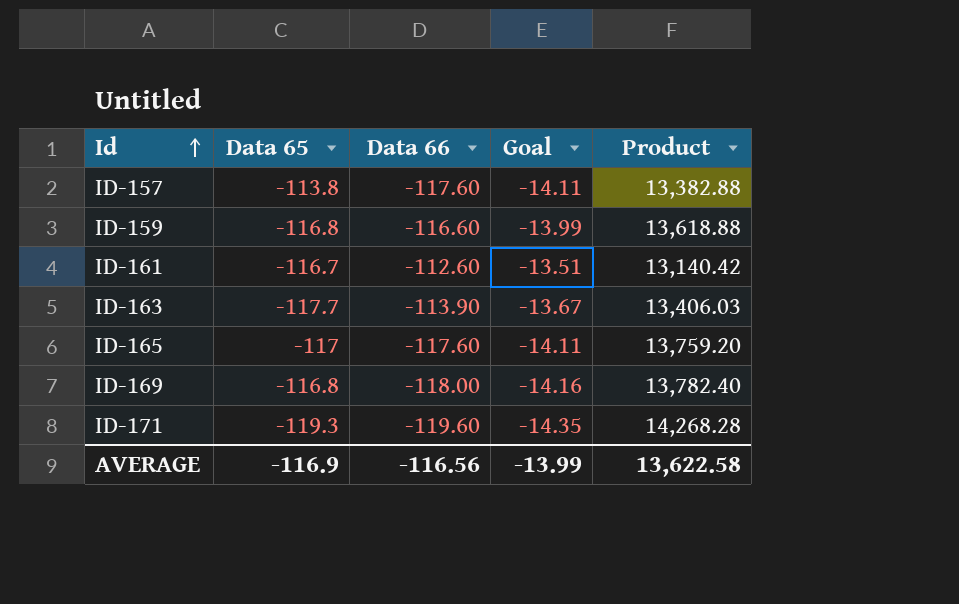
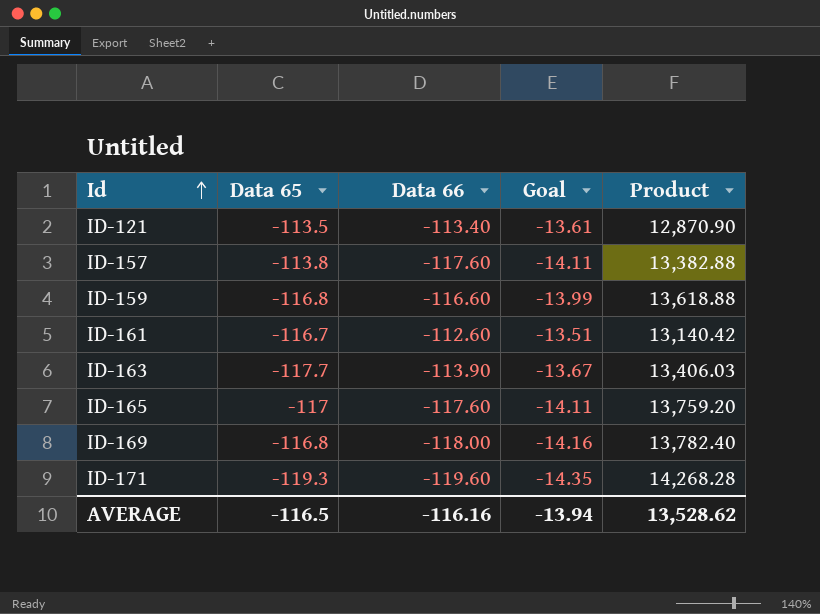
row ID-121: none -> -113.5 | -113.40 | -13.61 | 12,870.90
AVERAGE | Data 65: -116.9 -> -116.5
AVERAGE | Data 66: -116.56 -> -116.16
AVERAGE | Goal: -13.99 -> -13.94
AVERAGE | Product: 13,622.58 -> 13,528.62

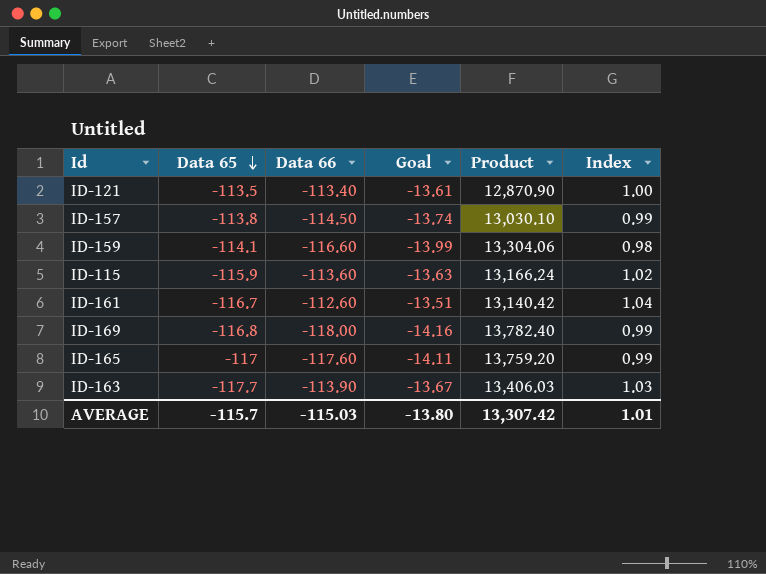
row order: Id ascending -> Data 65 descending
column Index | formula: none -> [Data 65] / [Data 66]
row ID-171: -119.3 | -119.60 | -14.35 | 14,268.28 -> none
ID-157 | Data 66: -117.60 -> -114.50
ID-157 | Goal: -14.11 -> -13.74
ID-157 | Product: 13,382.88 -> 13,030.10
ID-159 | Data 65: -116.8 -> -114.1
ID-159 | Product: 13,618.88 -> 13,304.06
row ID-115: none -> -115.9 | -113.60 | -13.63 | 13,166.24 | 1.02
AVERAGE | Data 65: -116.5 -> -115.7
AVERAGE | Data 66: -116.16 -> -115.03
AVERAGE | Goal: -13.94 -> -13.80
AVERAGE | Product: 13,528.62 -> 13,307.42

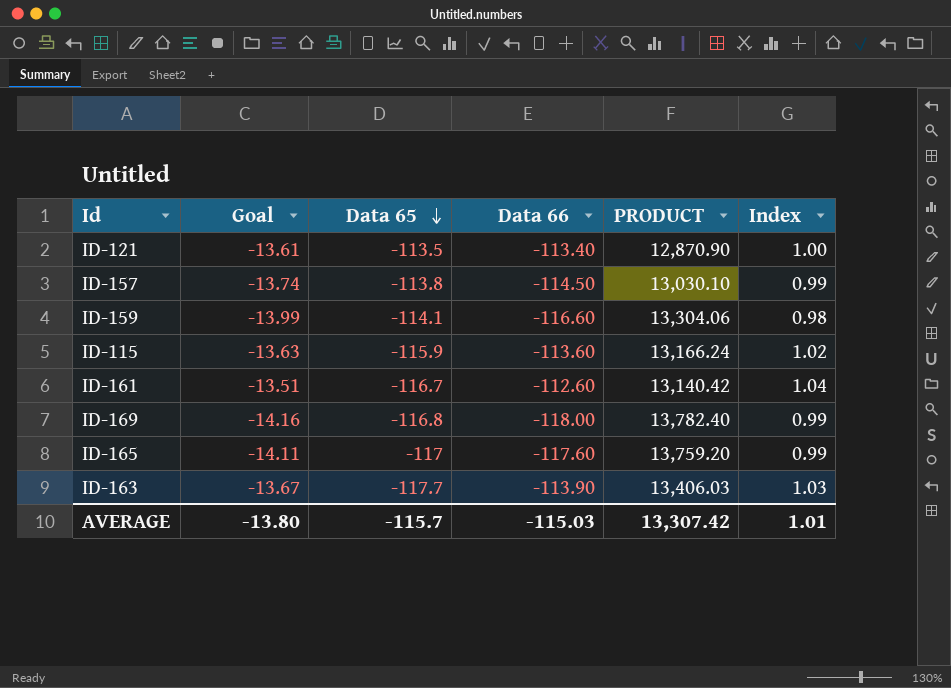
column Goal | position: 4 -> 2
column name: Product -> PRODUCT

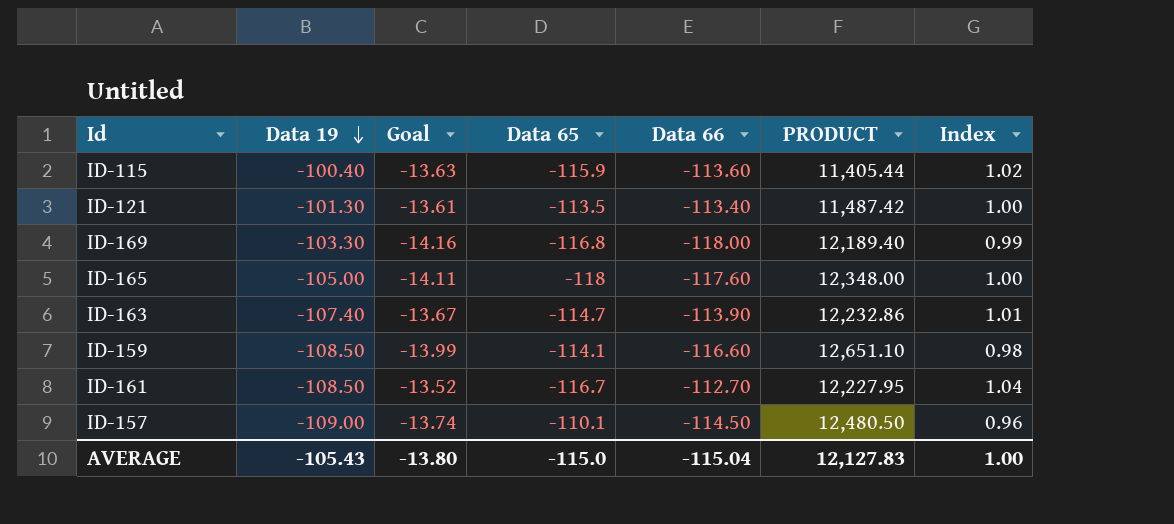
row order: Data 65 descending -> Data 19 descending
column Data 19 | position: none -> 2
column PRODUCT | formula: [Data 65] * [Data 66] -> [Data 19] * [Data 66]
ID-165 | Data 65: -117 -> -118
ID-165 | Index: 0.99 -> 1.00
ID-163 | Data 65: -117.7 -> -114.7
ID-163 | Index: 1.03 -> 1.01
ID-161 | Goal: -13.51 -> -13.52
ID-161 | Data 66: -112.60 -> -112.70
ID-157 | Data 65: -113.8 -> -110.1
ID-157 | Index: 0.99 -> 0.96
AVERAGE | Data 65: -115.7 -> -115.0
AVERAGE | Data 66: -115.03 -> -115.04
AVERAGE | PRODUCT: 13,307.42 -> 12,127.83
AVERAGE | Index: 1.01 -> 1.00

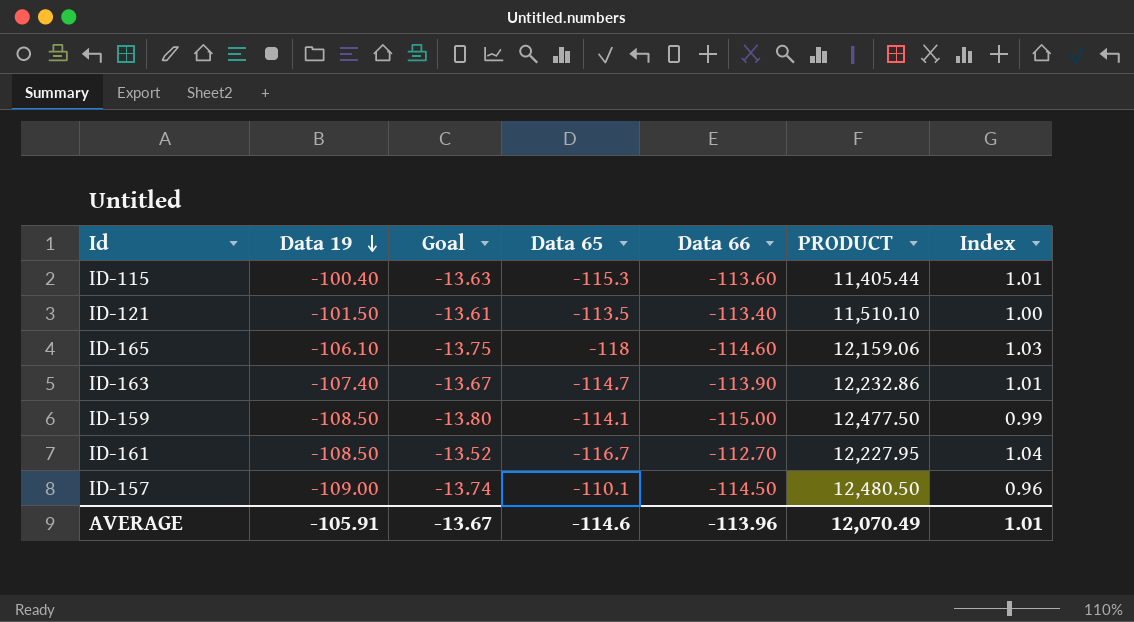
row ID-169: -103.30 | -14.16 | -116.8 | -118.00 | 12,189.40 | 0.99 -> none
ID-115 | Data 65: -115.9 -> -115.3
ID-115 | Index: 1.02 -> 1.01
ID-121 | Data 19: -101.30 -> -101.50
ID-121 | PRODUCT: 11,487.42 -> 11,510.10
ID-165 | Data 19: -105.00 -> -106.10
ID-165 | Goal: -14.11 -> -13.75
ID-165 | Data 66: -117.60 -> -114.60
ID-165 | PRODUCT: 12,348.00 -> 12,159.06
ID-165 | Index: 1.00 -> 1.03
ID-159 | Goal: -13.99 -> -13.80
ID-159 | Data 66: -116.60 -> -115.00
ID-159 | PRODUCT: 12,651.10 -> 12,477.50
ID-159 | Index: 0.98 -> 0.99
AVERAGE | Data 19: -105.43 -> -105.91
AVERAGE | Goal: -13.80 -> -13.67
AVERAGE | Data 65: -115.0 -> -114.6
AVERAGE | Data 66: -115.04 -> -113.96
AVERAGE | PRODUCT: 12,127.83 -> 12,070.49
AVERAGE | Index: 1.00 -> 1.01

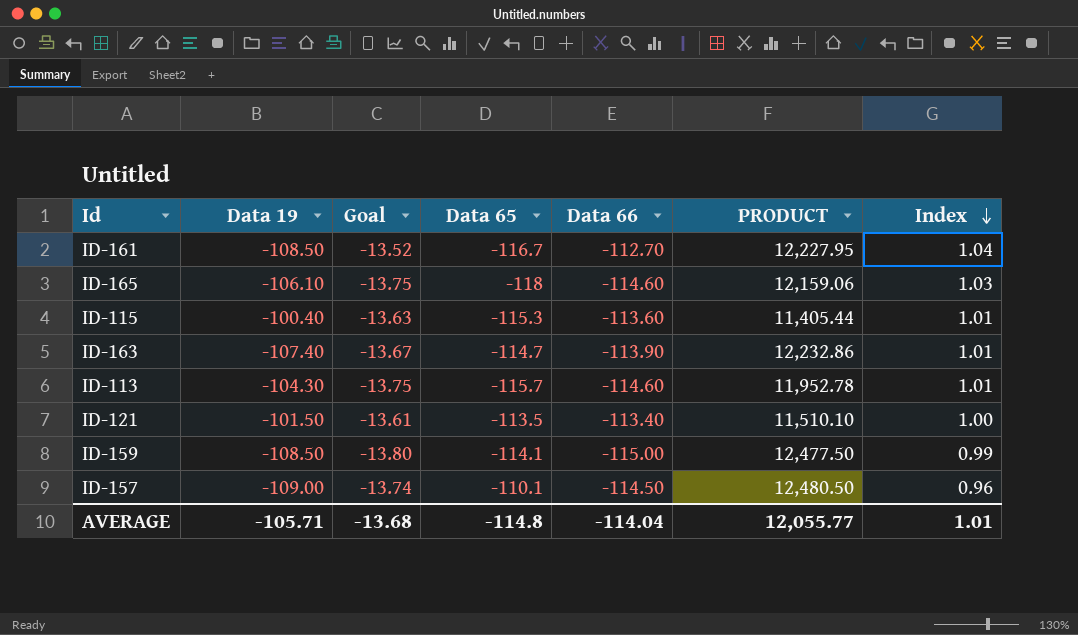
row order: Data 19 descending -> Index descending
row ID-113: none -> -104.30 | -13.75 | -115.7 | -114.60 | 11,952.78 | 1.01
AVERAGE | Data 19: -105.91 -> -105.71
AVERAGE | Goal: -13.67 -> -13.68
AVERAGE | Data 65: -114.6 -> -114.8
AVERAGE | Data 66: -113.96 -> -114.04
AVERAGE | PRODUCT: 12,070.49 -> 12,055.77

